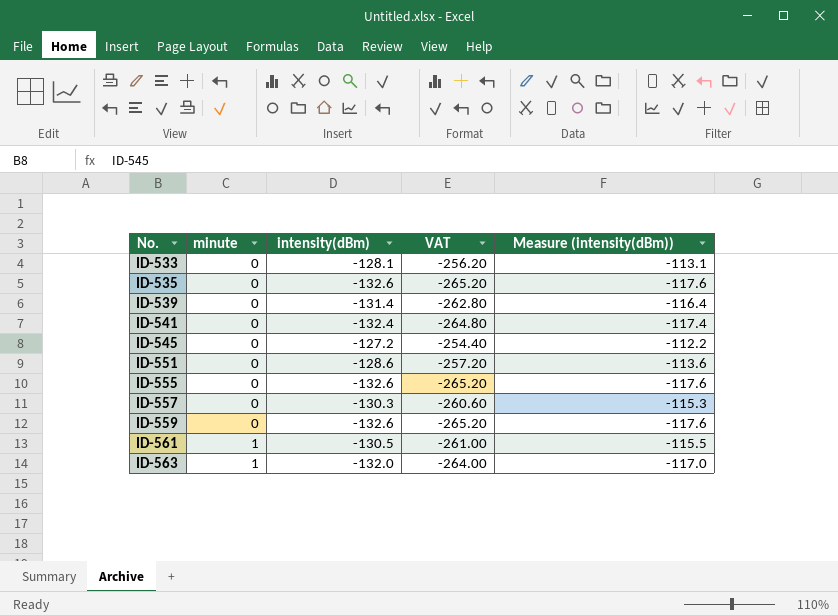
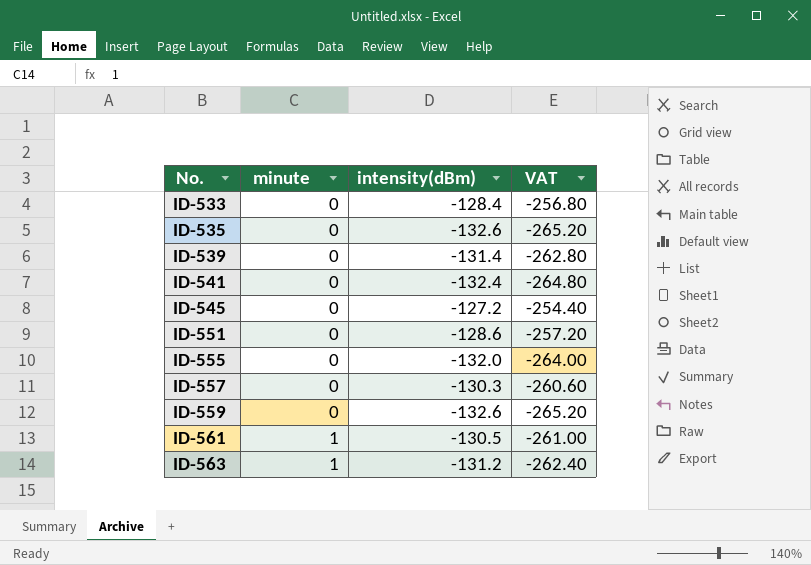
column Measure (intensity(dBm)) | formula: [intensity(dBm)] + 15 -> none
ID-533 | intensity(dBm): -128.1 -> -128.4
ID-533 | VAT: -256.20 -> -256.80
ID-555 | intensity(dBm): -132.6 -> -132.0
ID-555 | VAT: -265.20 -> -264.00
ID-563 | intensity(dBm): -132.0 -> -131.2
ID-563 | VAT: -264.00 -> -262.40

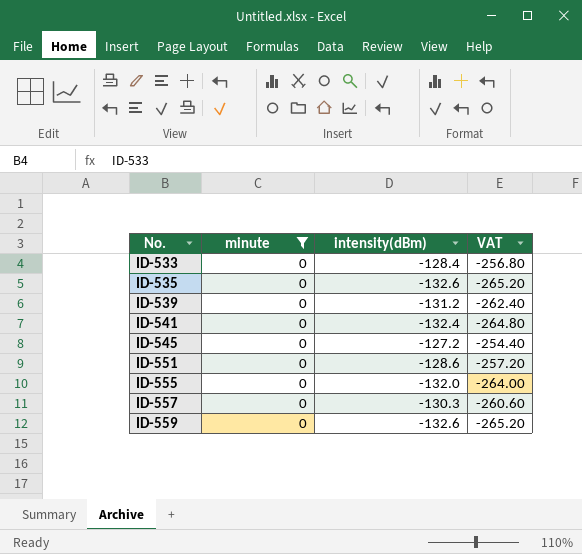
filter: none -> minute = 0
ID-539 | intensity(dBm): -131.4 -> -131.2
ID-539 | VAT: -262.80 -> -262.40

